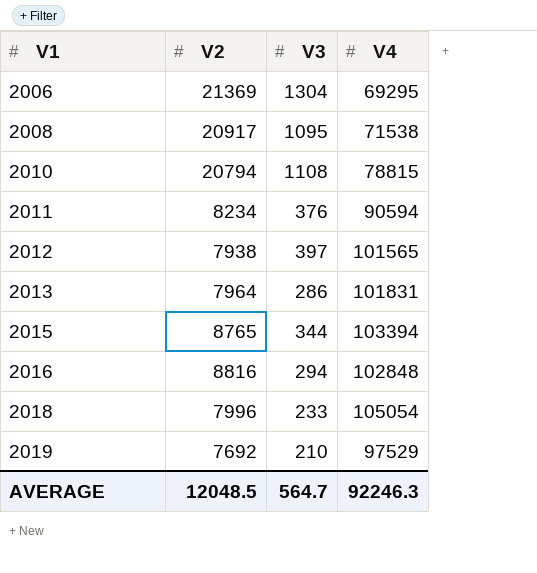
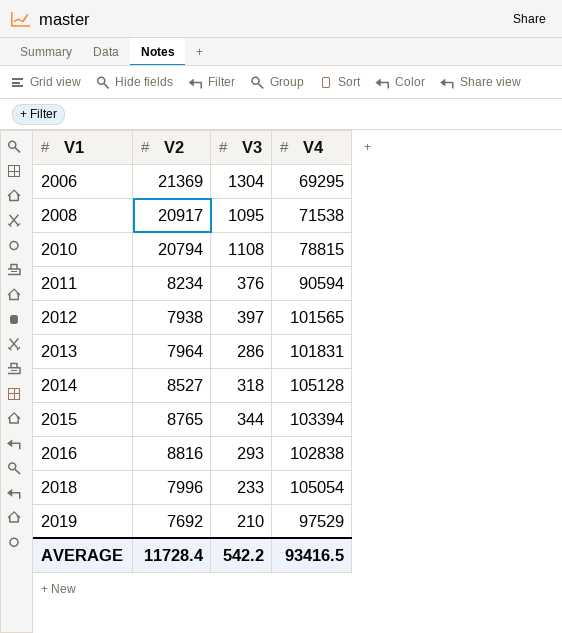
row 2014: none -> 8527 | 318 | 105128
2016 | V3: 294 -> 293
2016 | V4: 102848 -> 102838
AVERAGE | V2: 12048.5 -> 11728.4
AVERAGE | V3: 564.7 -> 542.2
AVERAGE | V4: 92246.3 -> 93416.5

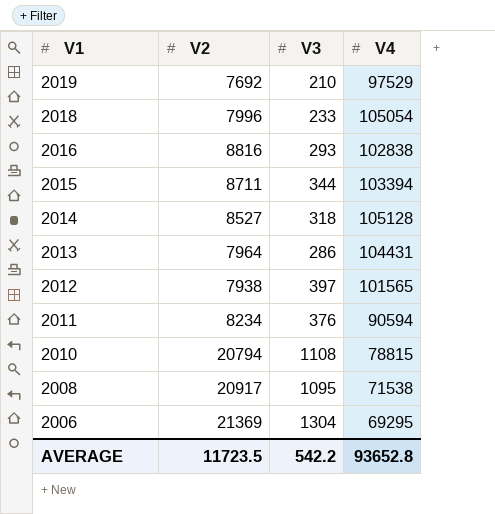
row order: V1 ascending -> V1 descending
2015 | V2: 8765 -> 8711
2013 | V4: 101831 -> 104431
AVERAGE | V2: 11728.4 -> 11723.5
AVERAGE | V4: 93416.5 -> 93652.8

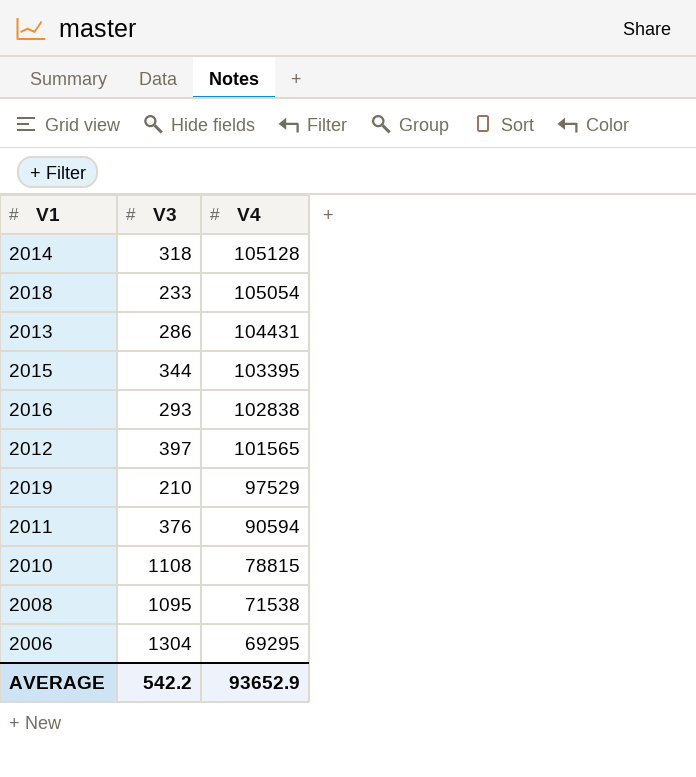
row order: V1 descending -> V4 descending
column V2 | position: 2 -> none
2015 | V4: 103394 -> 103395
AVERAGE | V4: 93652.8 -> 93652.9

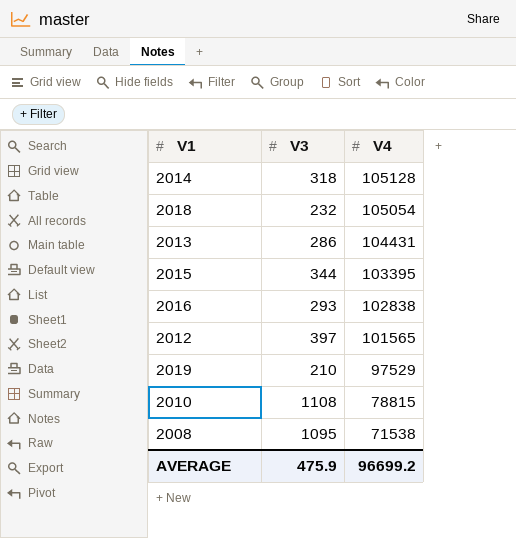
row 2011: 376 | 90594 -> none
row 2006: 1304 | 69295 -> none
2018 | V3: 233 -> 232
AVERAGE | V3: 542.2 -> 475.9
AVERAGE | V4: 93652.9 -> 96699.2

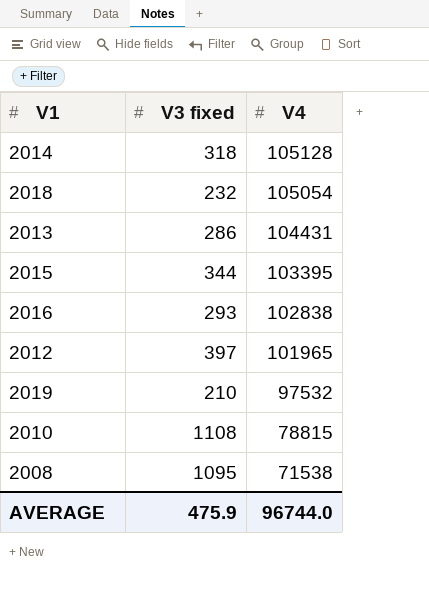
column name: V3 -> V3 fixed
2012 | V4: 101565 -> 101965
2019 | V4: 97529 -> 97532
AVERAGE | V4: 96699.2 -> 96744.0

